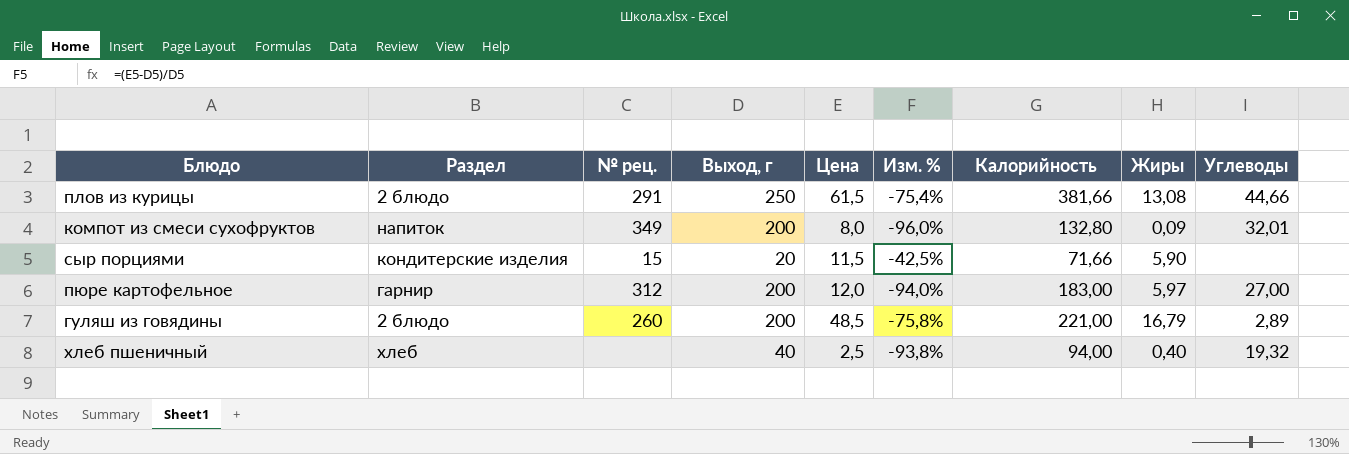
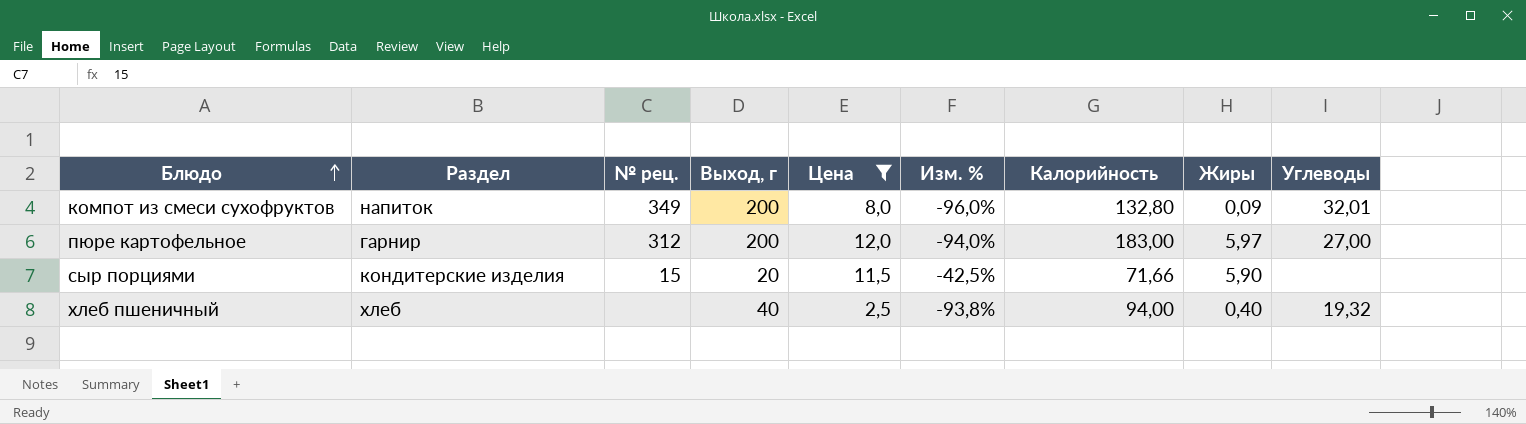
filter: none -> Цена <= 12,0
row order: none -> Блюдо ascending

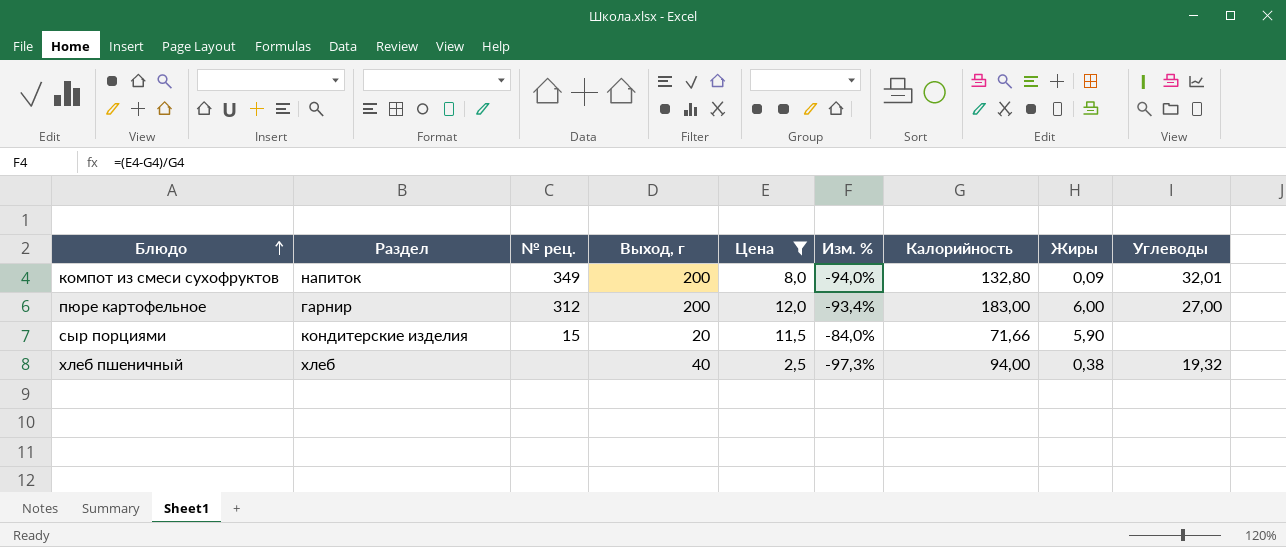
column Изм. % | formula: ([Цена] - [Выход, г]) / [Выход, г] -> ([Цена] - [Калорийность]) / [Калорийность]
пюре картофельное | Жиры: 5,97 -> 6,00
хлеб пшеничный | Жиры: 0,40 -> 0,38

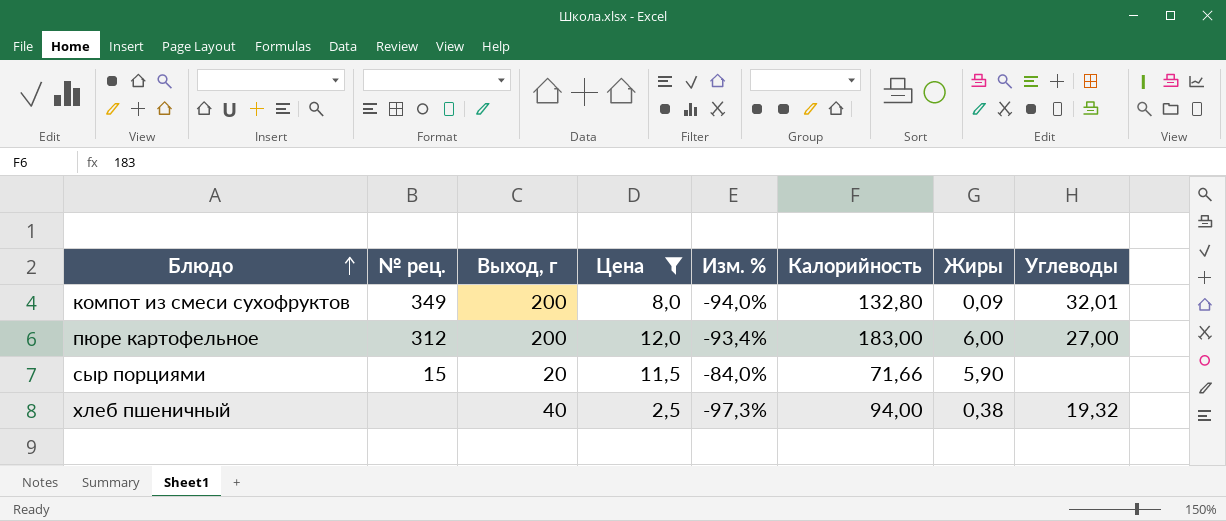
column Раздел | position: 2 -> none

